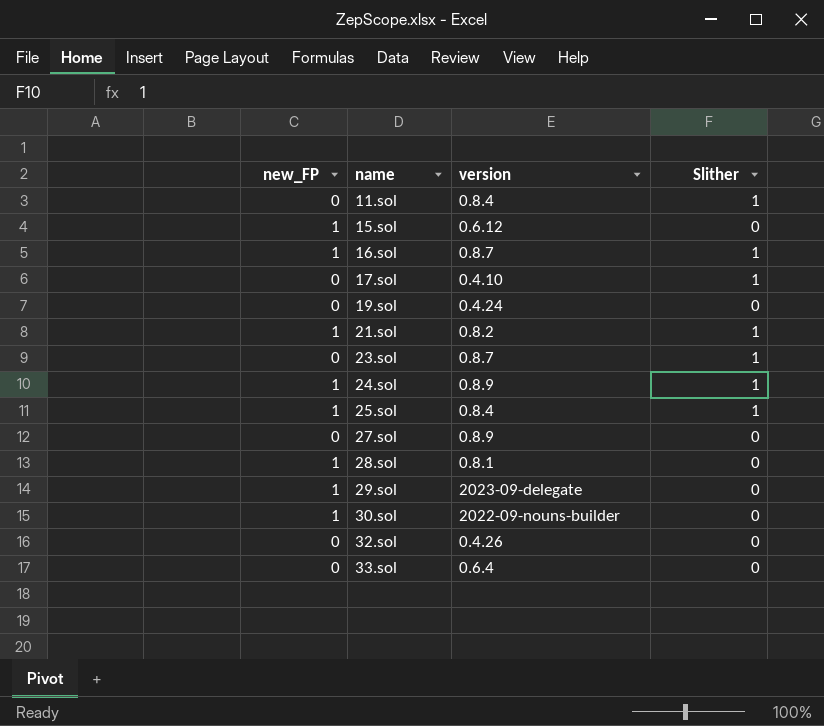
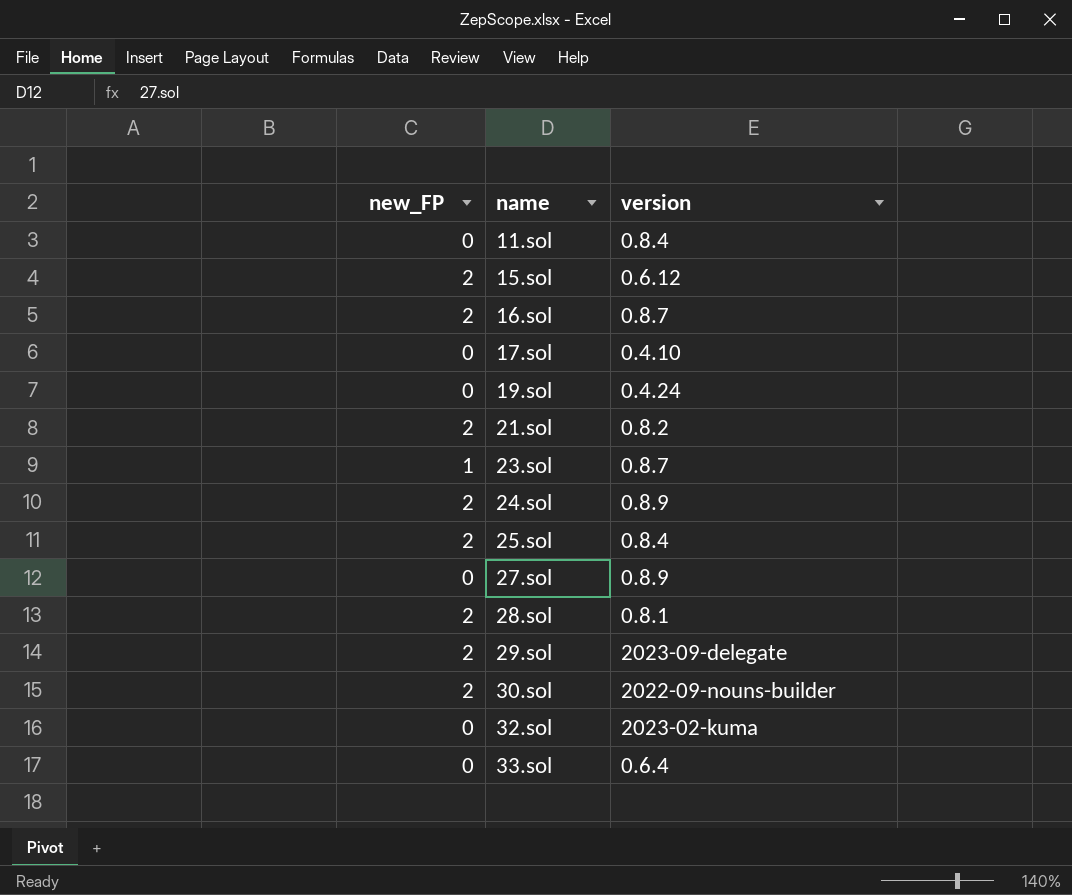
column Slither | position: 4 -> none
15.sol | new_FP: 1 -> 2
16.sol | new_FP: 1 -> 2
21.sol | new_FP: 1 -> 2
23.sol | new_FP: 0 -> 1
24.sol | new_FP: 1 -> 2
25.sol | new_FP: 1 -> 2
28.sol | new_FP: 1 -> 2
29.sol | new_FP: 1 -> 2
30.sol | new_FP: 1 -> 2
32.sol | version: 0.4.26 -> 2023-02-kuma

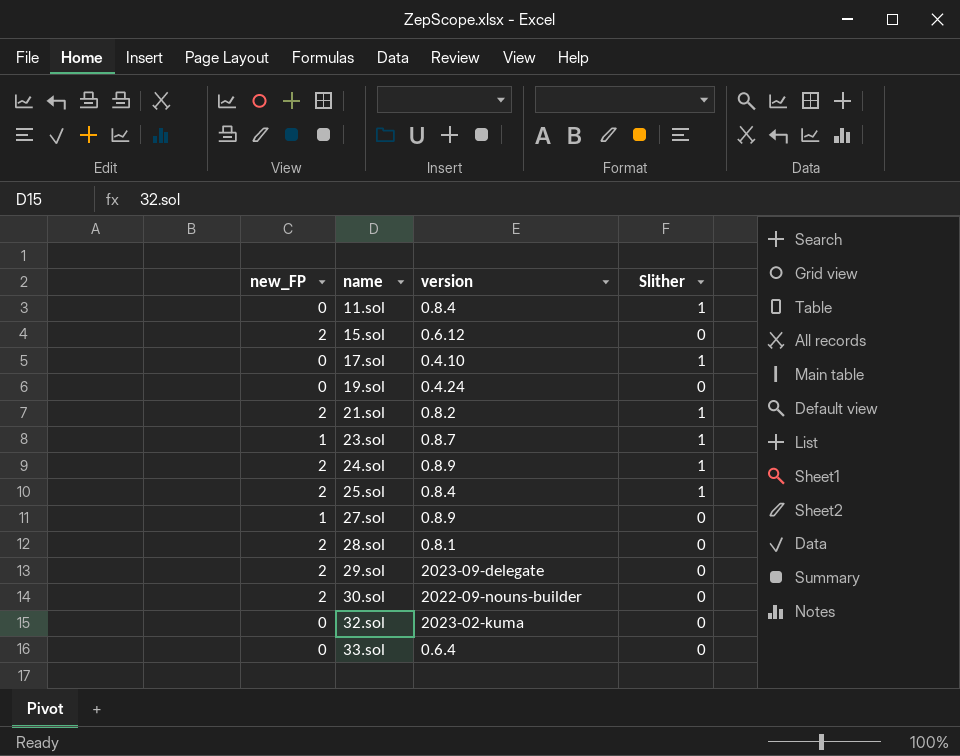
column Slither | position: none -> 4
row 16.sol: 2 | 0.8.7 -> none
27.sol | new_FP: 0 -> 1

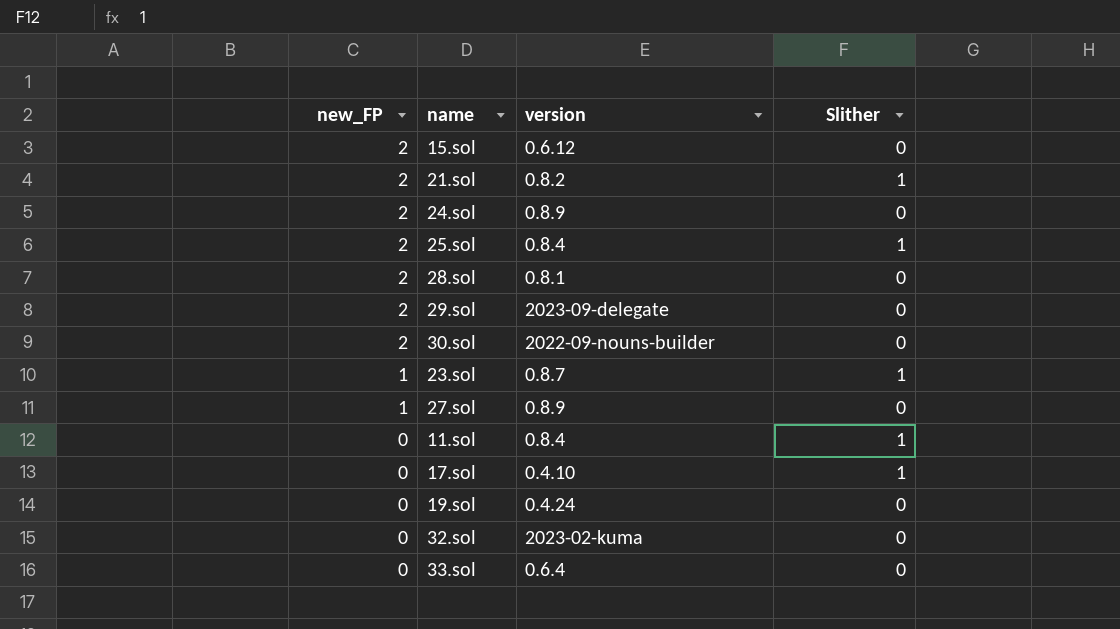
row order: name ascending -> new_FP descending
24.sol | Slither: 1 -> 0

